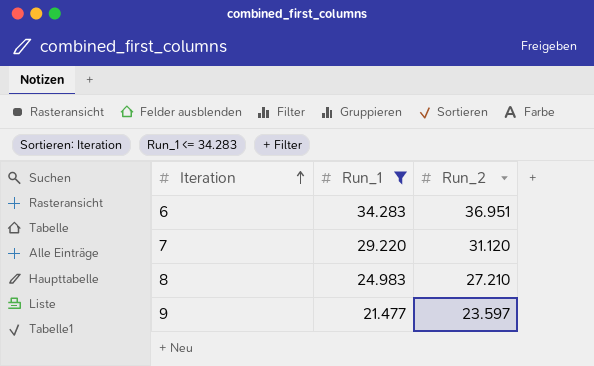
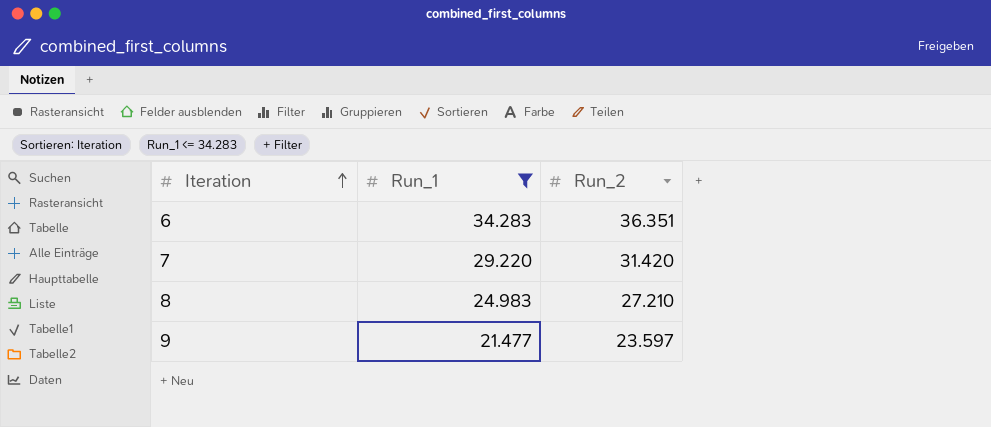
6 | Run_2: 36.951 -> 36.351
7 | Run_2: 31.120 -> 31.420

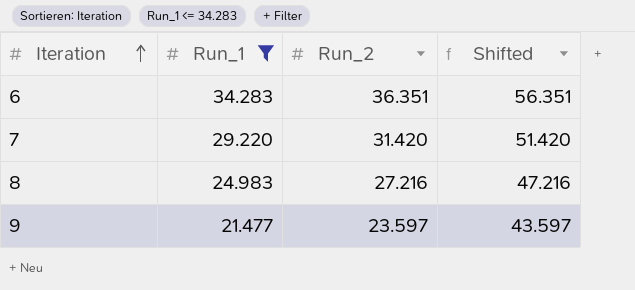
column Shifted | formula: none -> [Run_2] + 20
8 | Run_2: 27.210 -> 27.216

